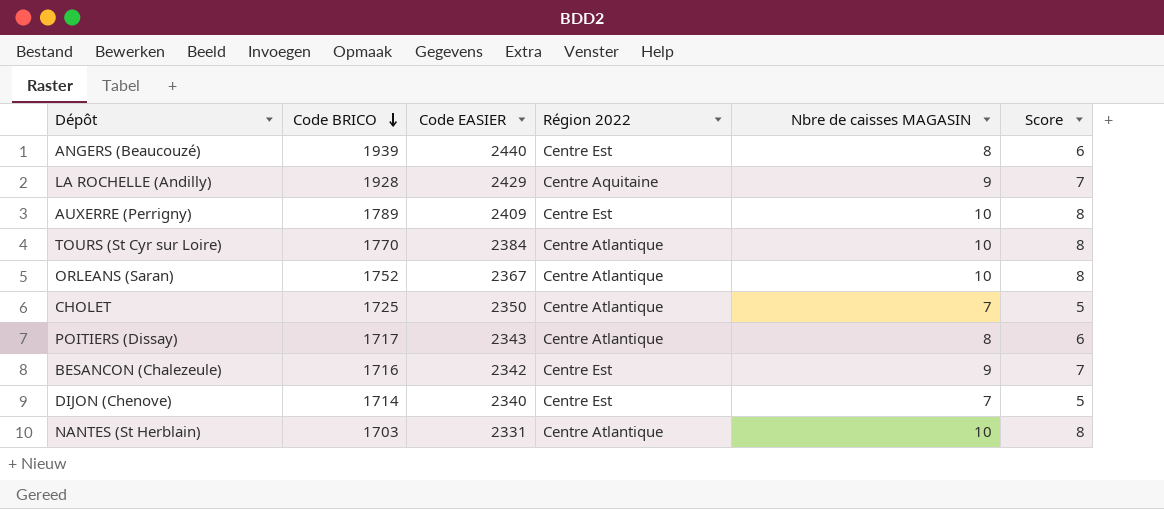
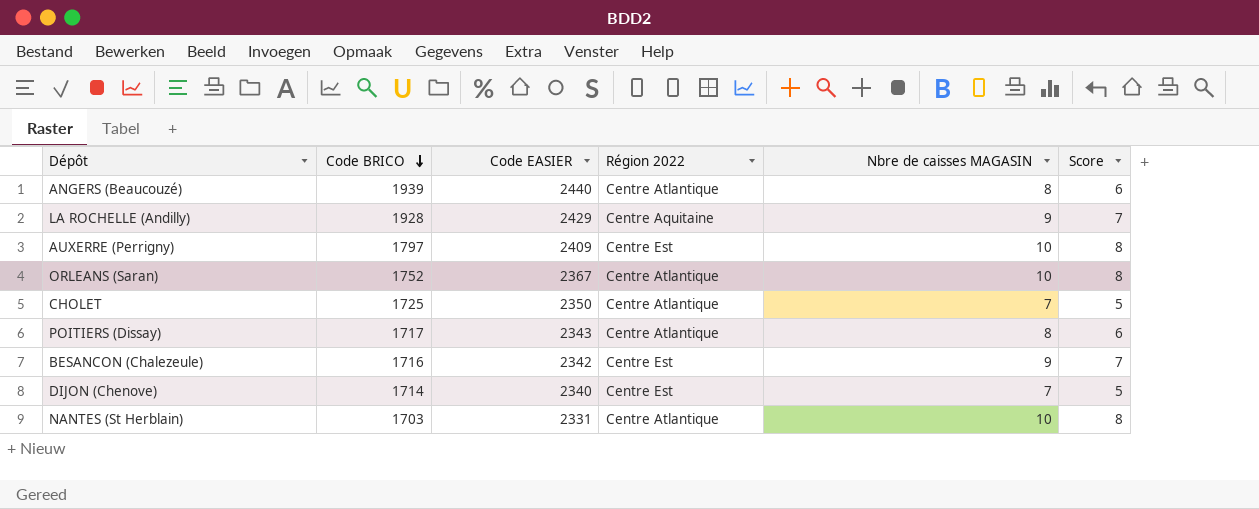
row TOURS (St Cyr sur Loire): 1770 | 2384 | Centre Atlantique | 10 | 8 -> none
ANGERS (Beaucouzé) | Région 2022: Centre Est -> Centre Atlantique
AUXERRE (Perrigny) | Code BRICO: 1789 -> 1797

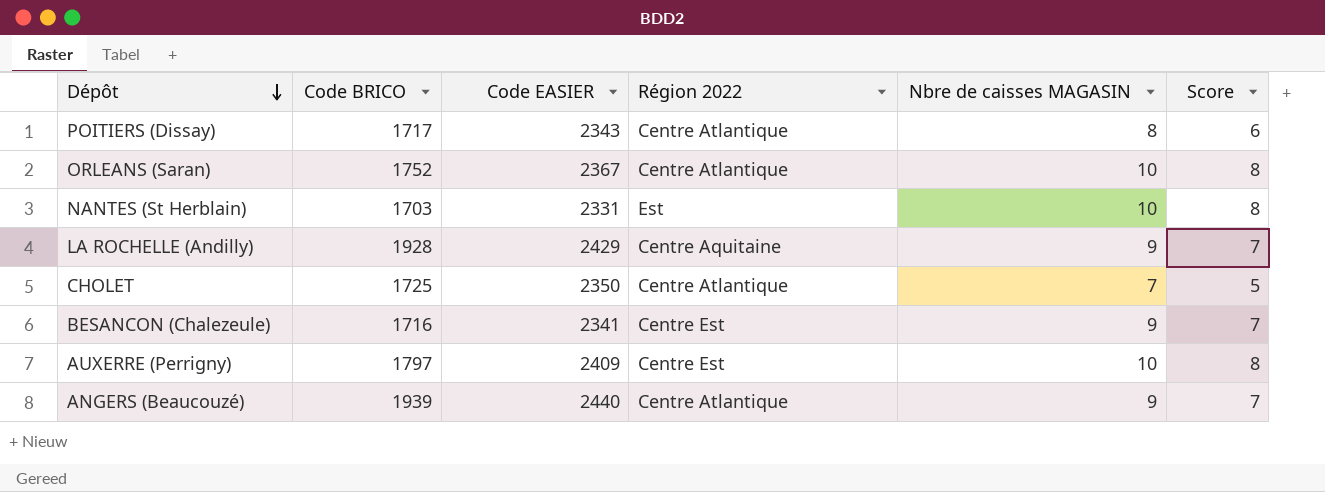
row order: Code BRICO descending -> Dépôt descending
row DIJON (Chenove): 1714 | 2340 | Centre Est | 7 | 5 -> none
NANTES (St Herblain) | Région 2022: Centre Atlantique -> Est
BESANCON (Chalezeule) | Code EASIER: 2342 -> 2341
ANGERS (Beaucouzé) | Nbre de caisses MAGASIN: 8 -> 9
ANGERS (Beaucouzé) | Score: 6 -> 7

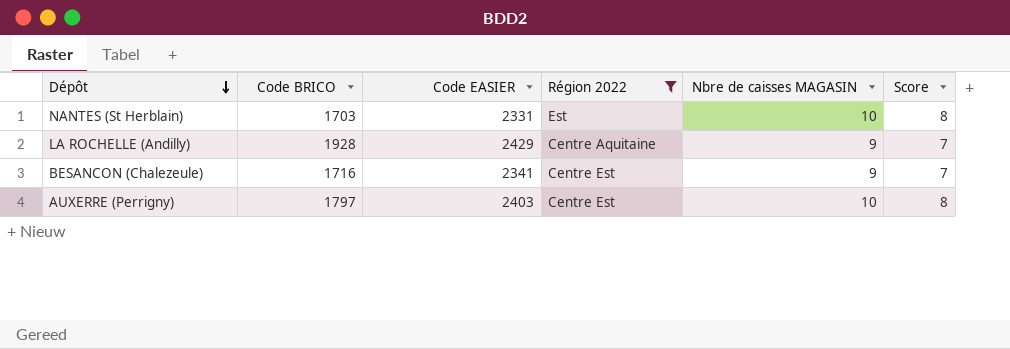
filter: none -> Région 2022 != Centre Atlantique
AUXERRE (Perrigny) | Code EASIER: 2409 -> 2403

